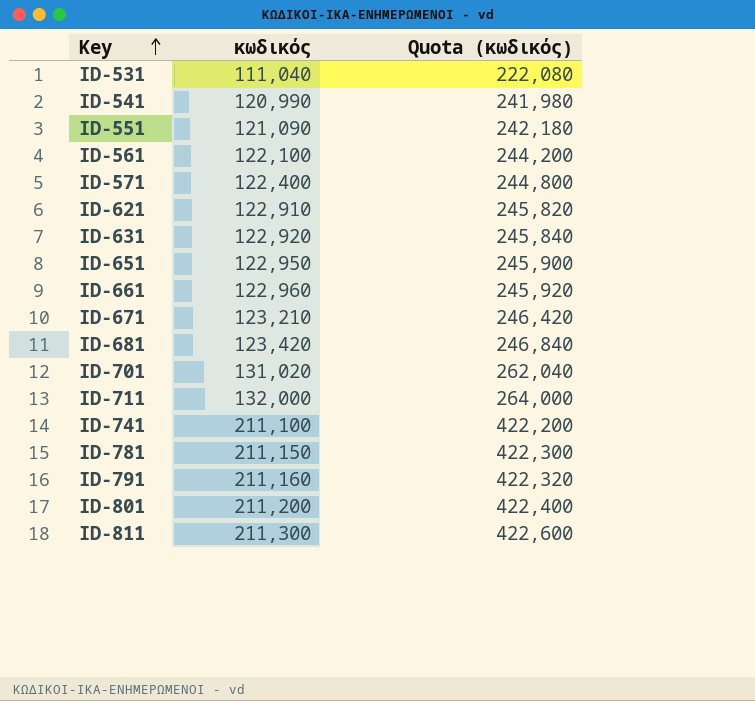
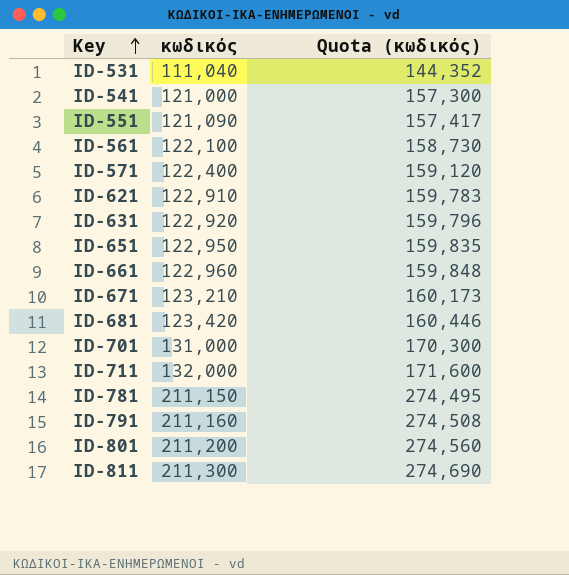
column Quota (κωδικός) | formula: [κωδικός] * 2 -> [κωδικός] * 1.3
row ID-741: 211,100 | 422,200 -> none
ID-541 | κωδικός: 120,990 -> 121,000
ID-701 | κωδικός: 131,020 -> 131,000

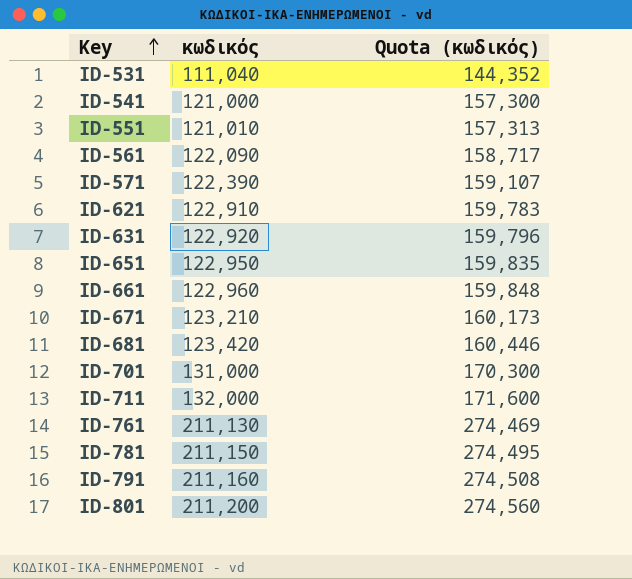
row ID-811: 211,300 | 274,690 -> none
ID-551 | κωδικός: 121,090 -> 121,010
ID-551 | Quota (κωδικός): 157,417 -> 157,313
ID-561 | κωδικός: 122,100 -> 122,090
ID-561 | Quota (κωδικός): 158,730 -> 158,717
ID-571 | κωδικός: 122,400 -> 122,390
ID-571 | Quota (κωδικός): 159,120 -> 159,107
row ID-761: none -> 211,130 | 274,469

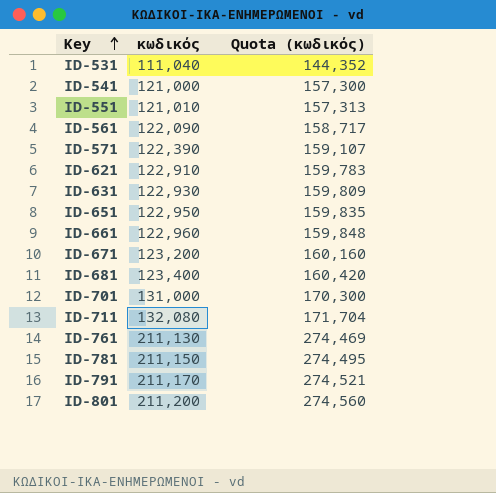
ID-631 | κωδικός: 122,920 -> 122,930
ID-631 | Quota (κωδικός): 159,796 -> 159,809
ID-671 | κωδικός: 123,210 -> 123,200
ID-671 | Quota (κωδικός): 160,173 -> 160,160
ID-681 | κωδικός: 123,420 -> 123,400
ID-681 | Quota (κωδικός): 160,446 -> 160,420
ID-711 | κωδικός: 132,000 -> 132,080
ID-711 | Quota (κωδικός): 171,600 -> 171,704
ID-791 | κωδικός: 211,160 -> 211,170
ID-791 | Quota (κωδικός): 274,508 -> 274,521

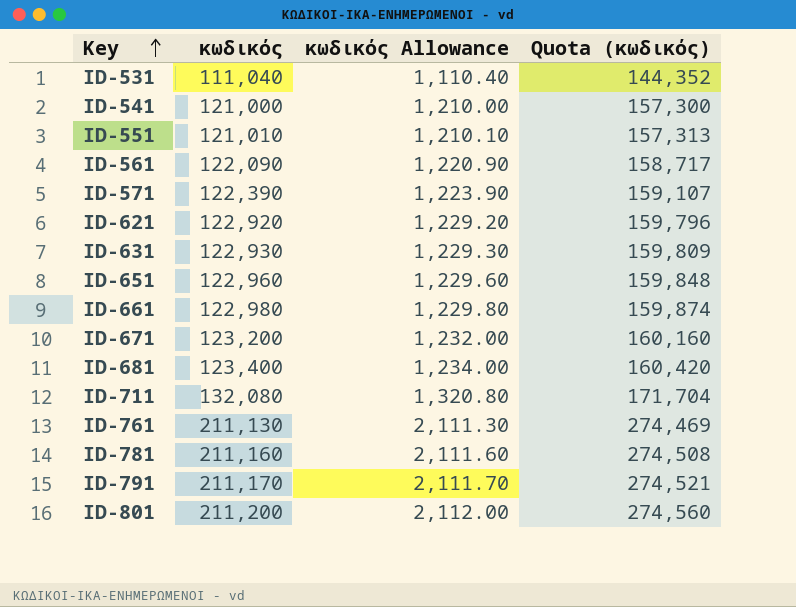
column κωδικός Allowance | formula: none -> [κωδικός] * 0.01
row ID-701: 131,000 | 170,300 -> none
ID-621 | κωδικός: 122,910 -> 122,920
ID-621 | Quota (κωδικός): 159,783 -> 159,796
ID-651 | κωδικός: 122,950 -> 122,960
ID-651 | Quota (κωδικός): 159,835 -> 159,848
ID-661 | κωδικός: 122,960 -> 122,980
ID-661 | Quota (κωδικός): 159,848 -> 159,874
ID-781 | κωδικός: 211,150 -> 211,160
ID-781 | Quota (κωδικός): 274,495 -> 274,508

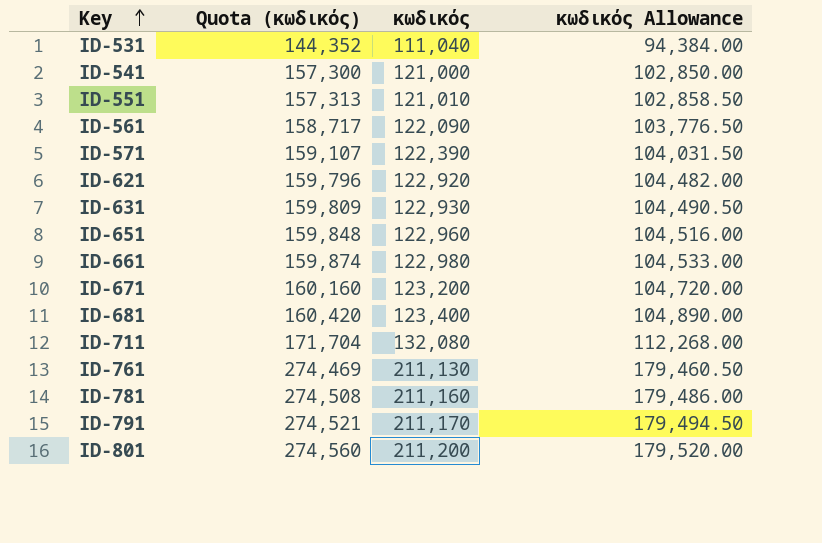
column Quota (κωδικός) | position: 4 -> 2
column κωδικός Allowance | formula: [κωδικός] * 0.01 -> [κωδικός] * 0.85

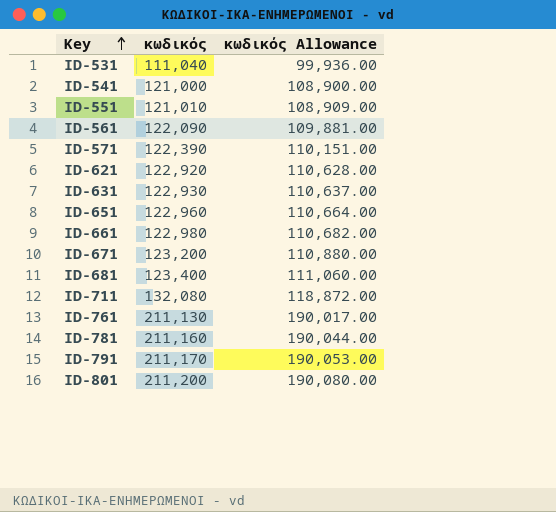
column Quota (κωδικός) | formula: [κωδικός] * 1.3 -> none
column κωδικός Allowance | formula: [κωδικός] * 0.85 -> [κωδικός] * 0.9

